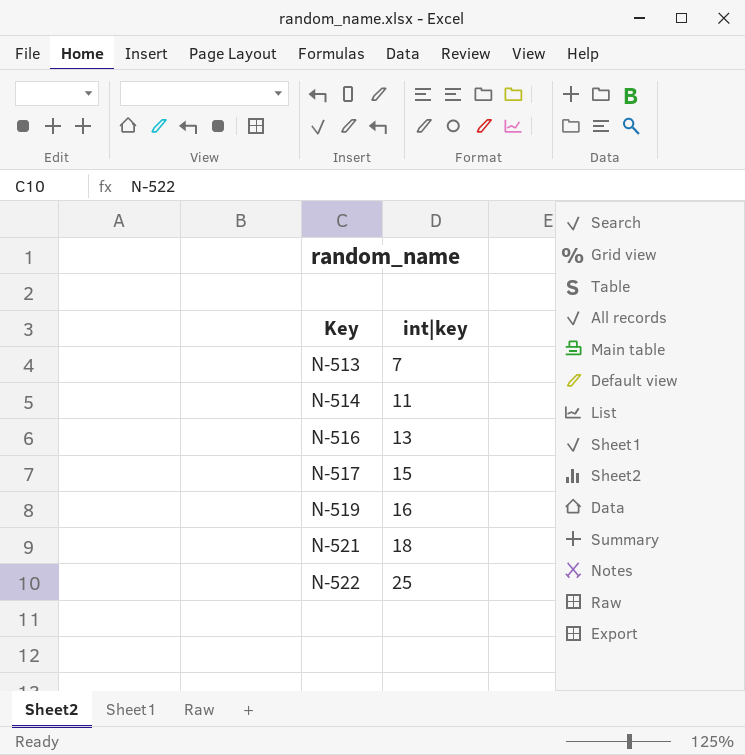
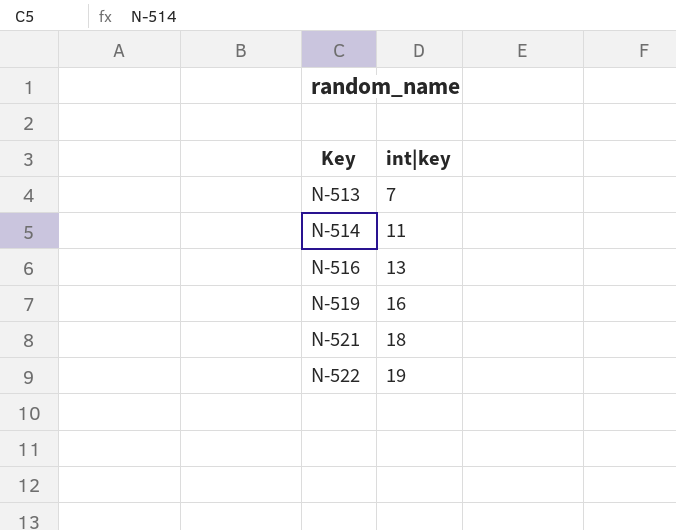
row N-517: 15 -> none
N-522 | int|key: 25 -> 19

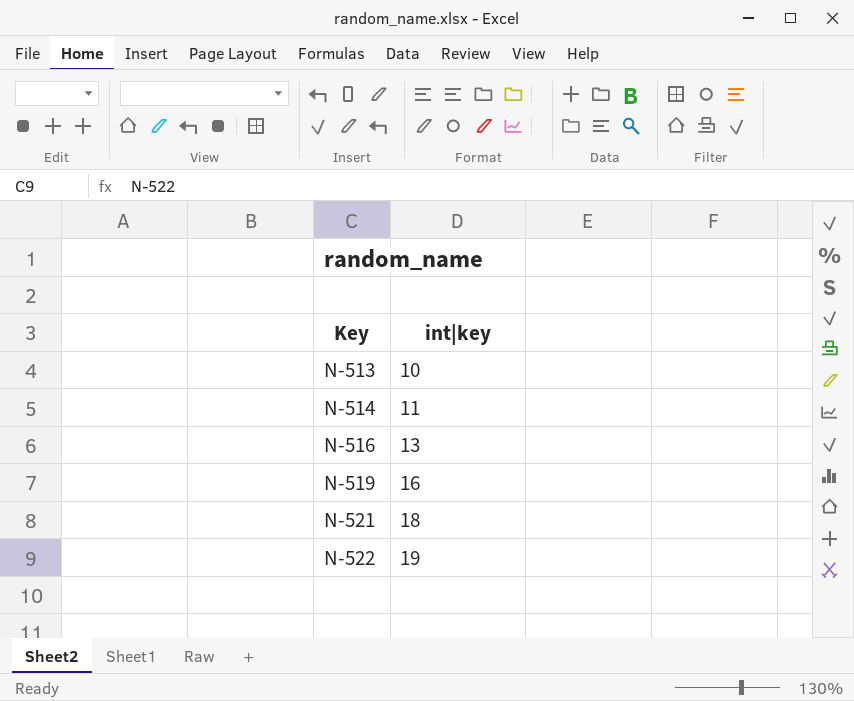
N-513 | int|key: 7 -> 10

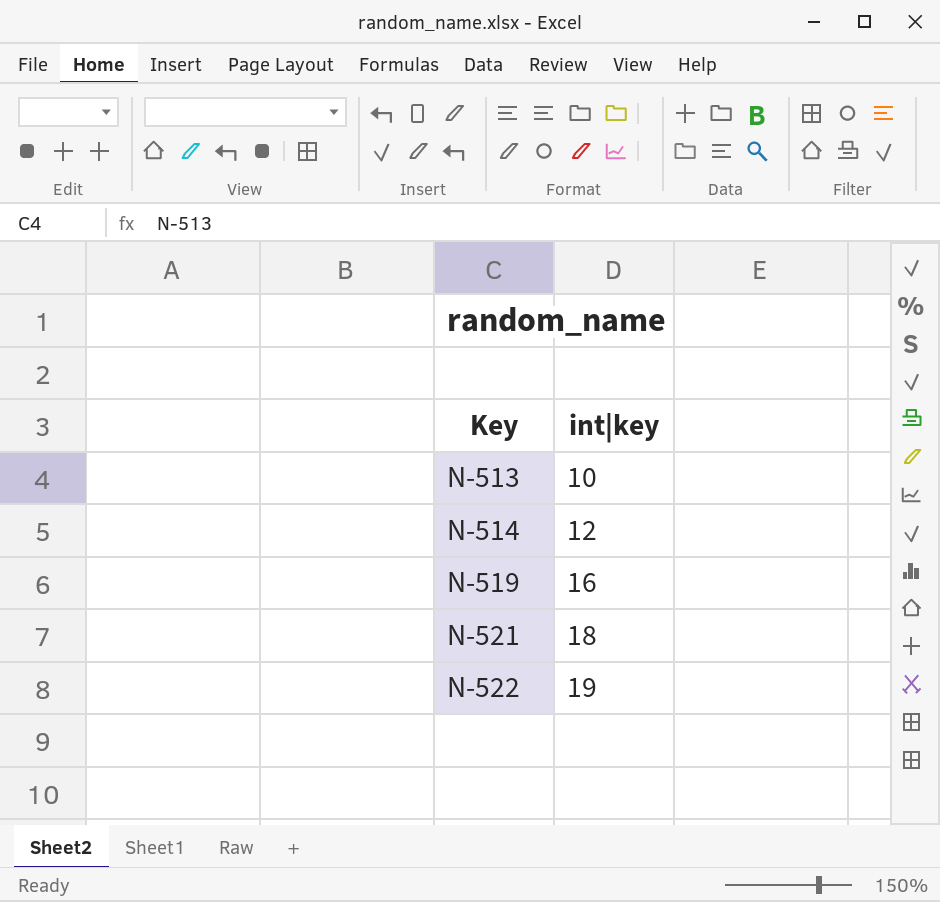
row N-516: 13 -> none
N-514 | int|key: 11 -> 12

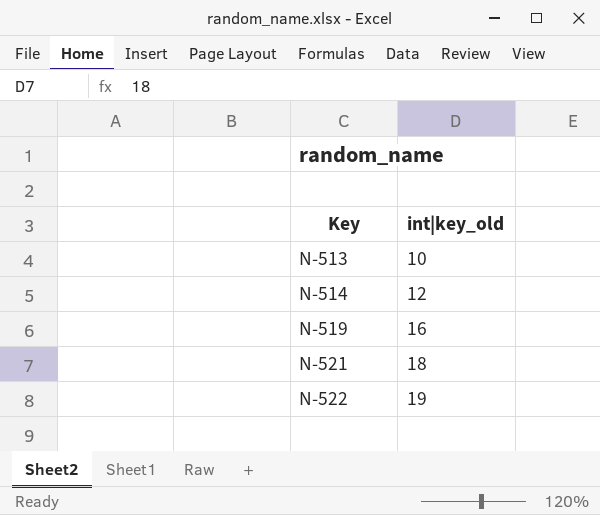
column name: int|key -> int|key_old

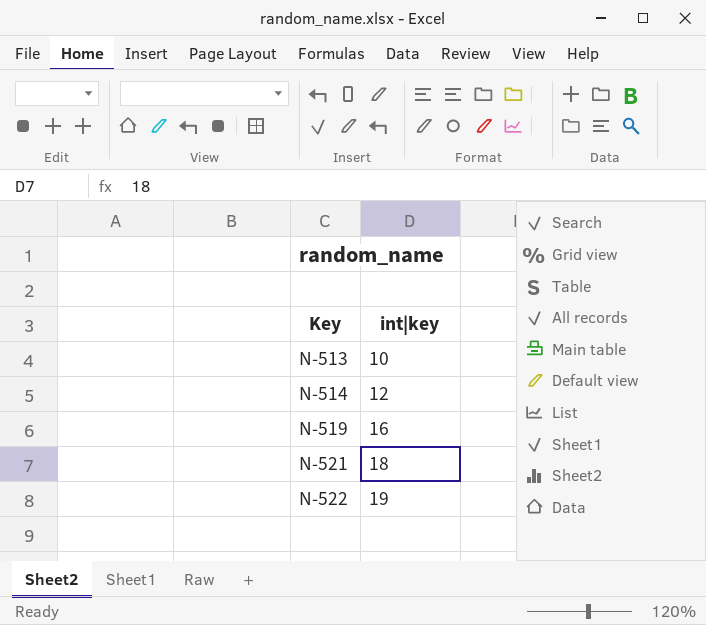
column name: int|key_old -> int|key

